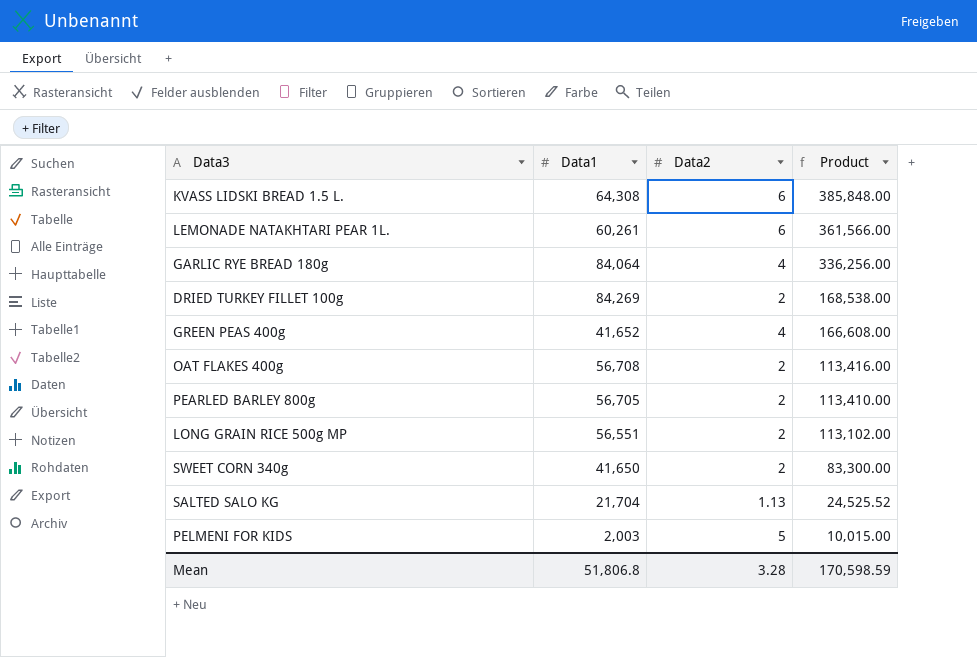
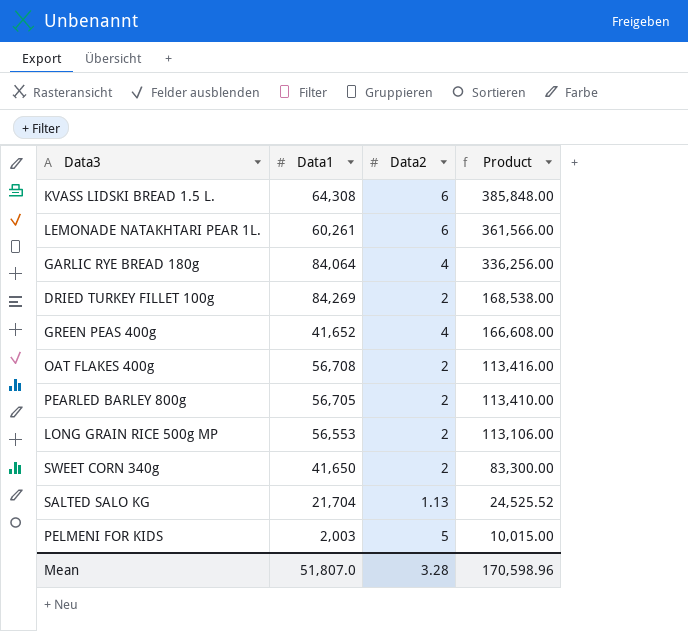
LONG GRAIN RICE 500g MP | Data1: 56,551 -> 56,553
LONG GRAIN RICE 500g MP | Product: 113,102.00 -> 113,106.00
Mean | Data1: 51,806.8 -> 51,807.0
Mean | Product: 170,598.59 -> 170,598.96

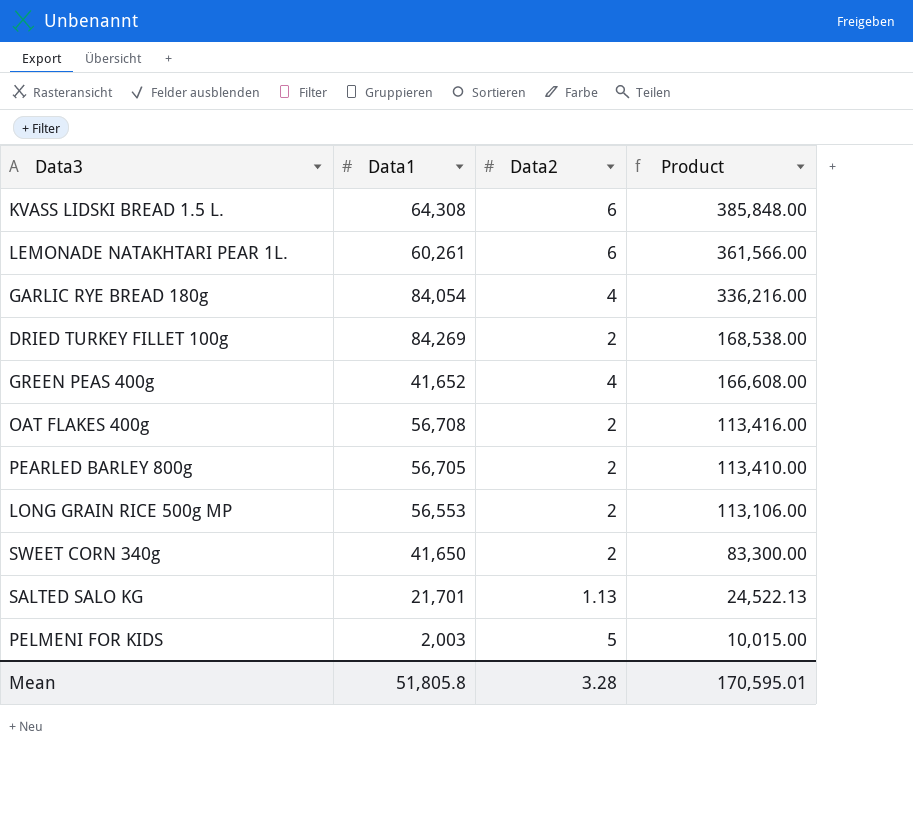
GARLIC RYE BREAD 180g | Data1: 84,064 -> 84,054
GARLIC RYE BREAD 180g | Product: 336,256.00 -> 336,216.00
SALTED SALO KG | Data1: 21,704 -> 21,701
SALTED SALO KG | Product: 24,525.52 -> 24,522.13
Mean | Data1: 51,807.0 -> 51,805.8
Mean | Product: 170,598.96 -> 170,595.01

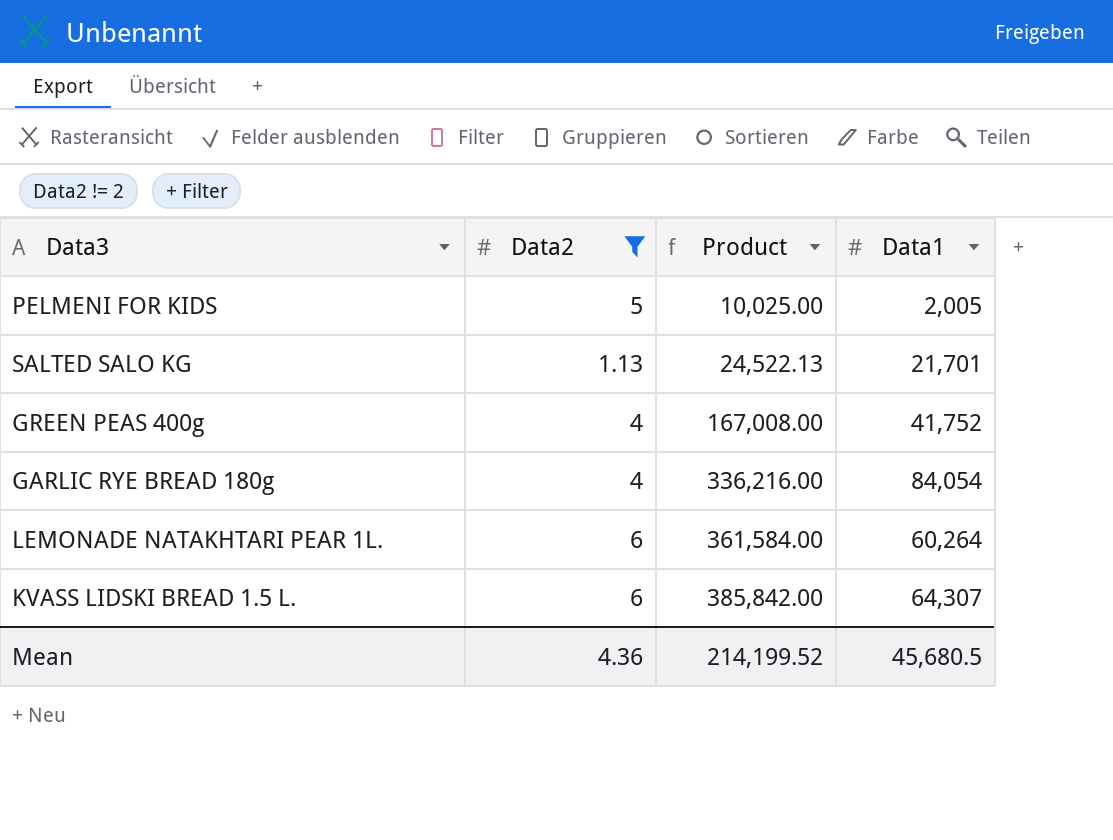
filter: none -> Data2 != 2
row order: Product descending -> Product ascending
column Data1 | position: 2 -> 4
PELMENI FOR KIDS | Product: 10,015.00 -> 10,025.00
PELMENI FOR KIDS | Data1: 2,003 -> 2,005
GREEN PEAS 400g | Product: 166,608.00 -> 167,008.00
GREEN PEAS 400g | Data1: 41,652 -> 41,752
LEMONADE NATAKHTARI PEAR 1L. | Product: 361,566.00 -> 361,584.00
LEMONADE NATAKHTARI PEAR 1L. | Data1: 60,261 -> 60,264
KVASS LIDSKI BREAD 1.5 L. | Product: 385,848.00 -> 385,842.00
KVASS LIDSKI BREAD 1.5 L. | Data1: 64,308 -> 64,307
Mean | Data2: 3.28 -> 4.36
Mean | Product: 170,595.01 -> 214,199.52
Mean | Data1: 51,805.8 -> 45,680.5

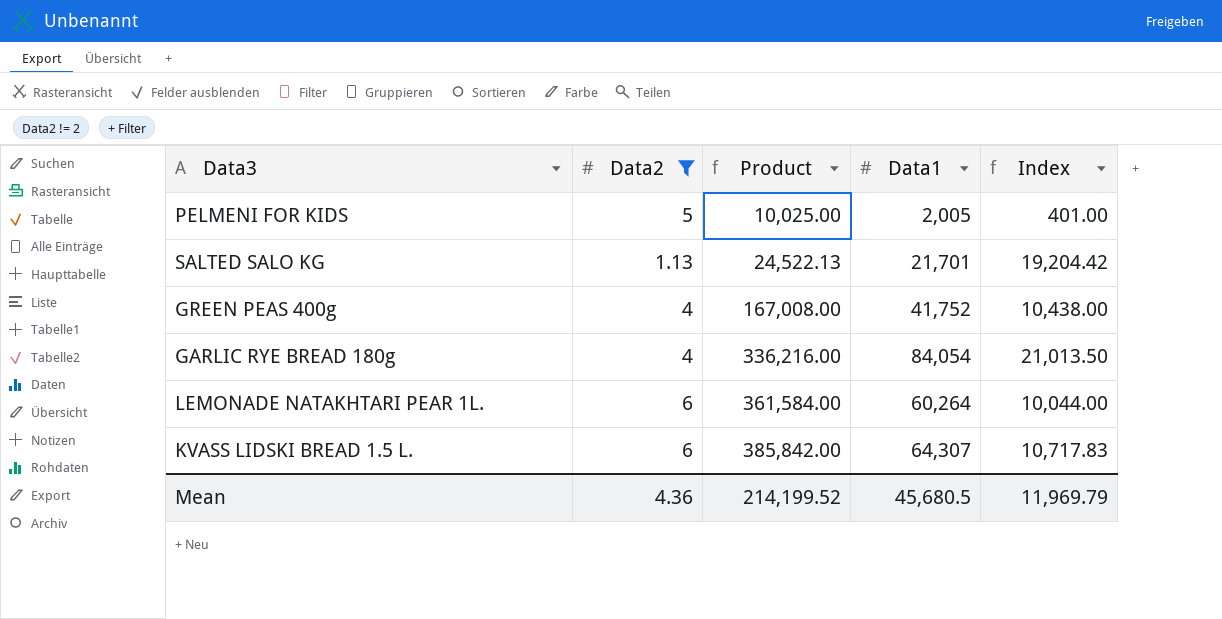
column Index | formula: none -> [Data1] / [Data2]

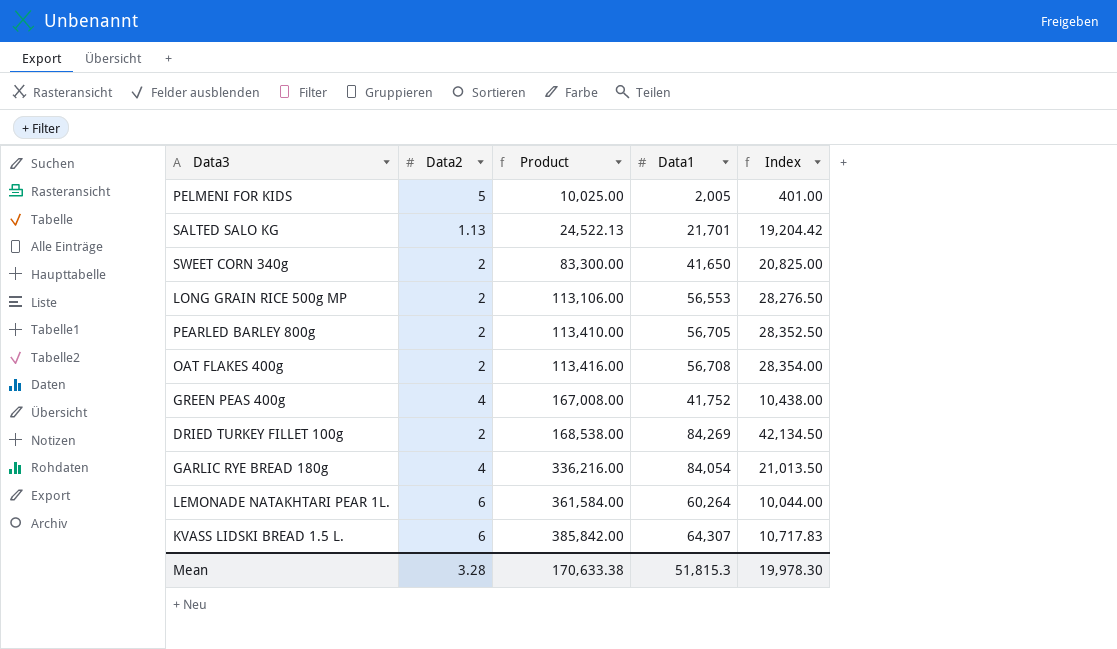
filter: Data2 != 2 -> none
Mean | Data2: 4.36 -> 3.28
Mean | Product: 214,199.52 -> 170,633.38
Mean | Data1: 45,680.5 -> 51,815.3
Mean | Index: 11,969.79 -> 19,978.30

